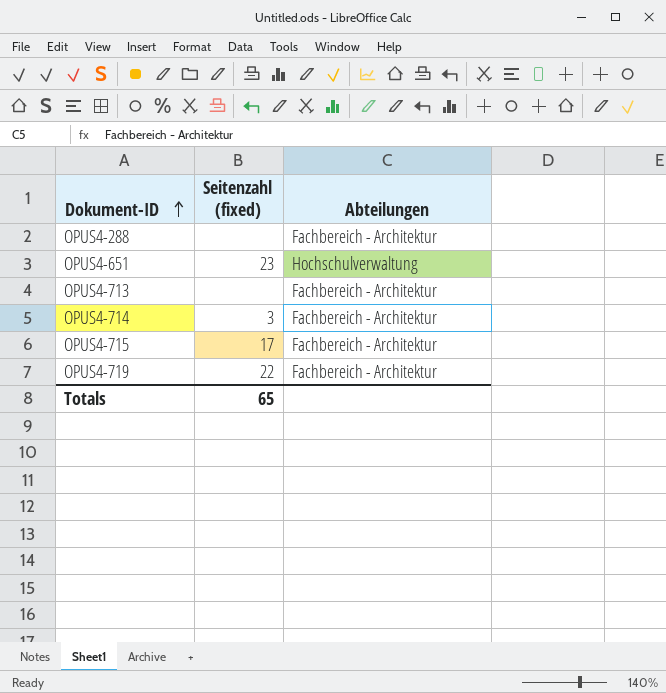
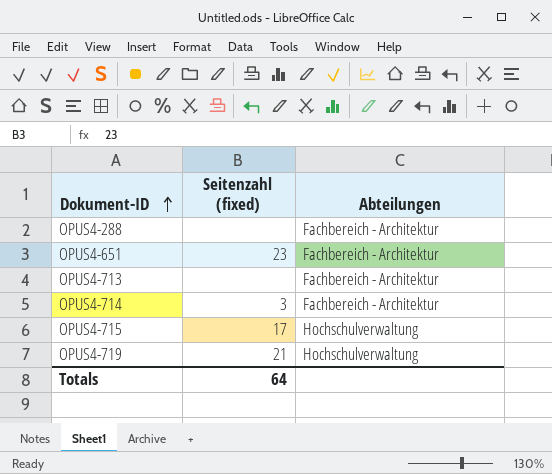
OPUS4-651 | Abteilungen: Hochschulverwaltung -> Fachbereich - Architektur
OPUS4-715 | Abteilungen: Fachbereich - Architektur -> Hochschulverwaltung
OPUS4-719 | Seitenzahl (fixed): 22 -> 21
OPUS4-719 | Abteilungen: Fachbereich - Architektur -> Hochschulverwaltung
Totals | Seitenzahl (fixed): 65 -> 64

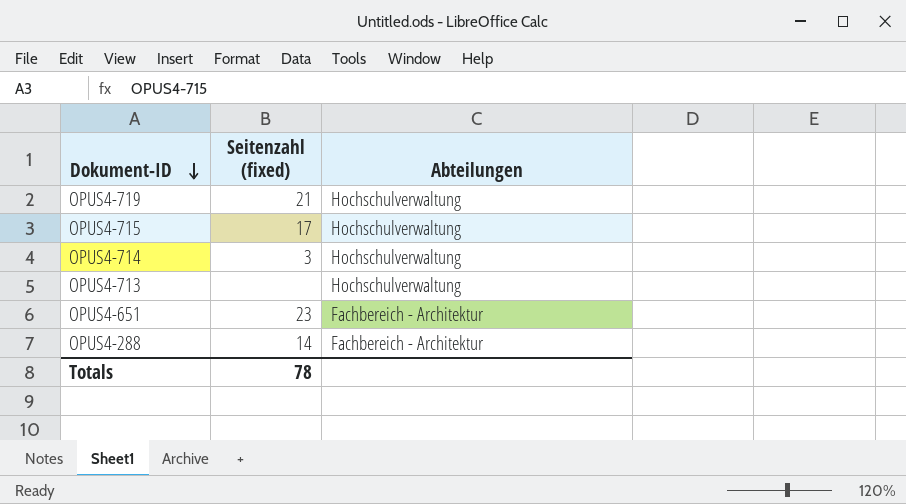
row order: Dokument-ID ascending -> Dokument-ID descending
OPUS4-714 | Abteilungen: Fachbereich - Architektur -> Hochschulverwaltung
OPUS4-713 | Abteilungen: Fachbereich - Architektur -> Hochschulverwaltung
OPUS4-288 | Seitenzahl (fixed): none -> 14
Totals | Seitenzahl (fixed): 64 -> 78

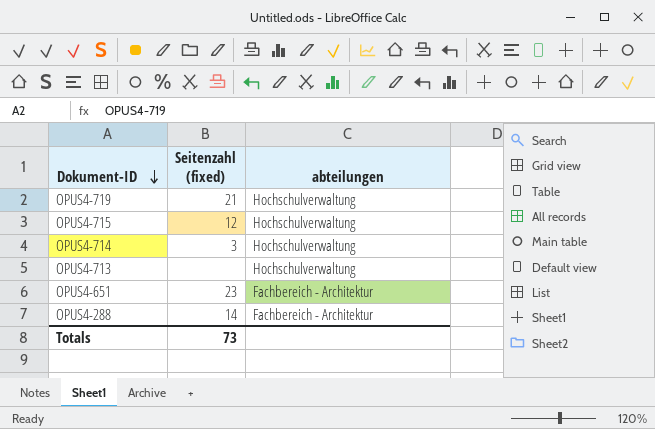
column name: Abteilungen -> abteilungen
OPUS4-715 | Seitenzahl (fixed): 17 -> 12
Totals | Seitenzahl (fixed): 78 -> 73

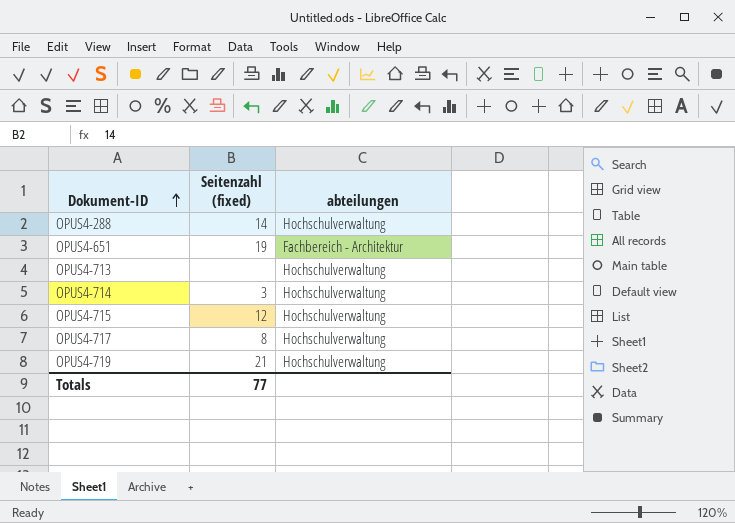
row order: Dokument-ID descending -> Dokument-ID ascending
OPUS4-288 | abteilungen: Fachbereich - Architektur -> Hochschulverwaltung
OPUS4-651 | Seitenzahl (fixed): 23 -> 19
row OPUS4-717: none -> 8 | Hochschulverwaltung
Totals | Seitenzahl (fixed): 73 -> 77

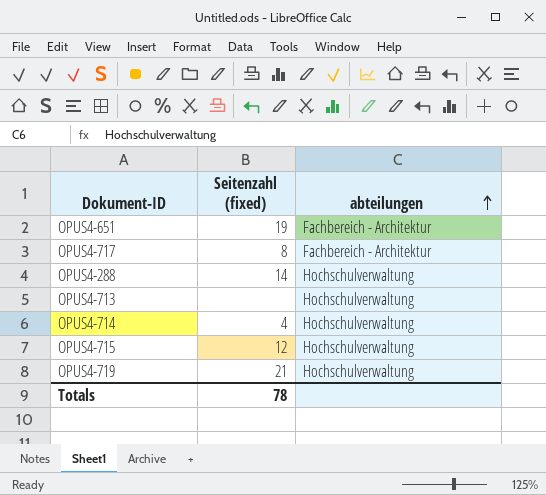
row order: Dokument-ID ascending -> abteilungen ascending
OPUS4-717 | abteilungen: Hochschulverwaltung -> Fachbereich - Architektur
OPUS4-714 | Seitenzahl (fixed): 3 -> 4
Totals | Seitenzahl (fixed): 77 -> 78

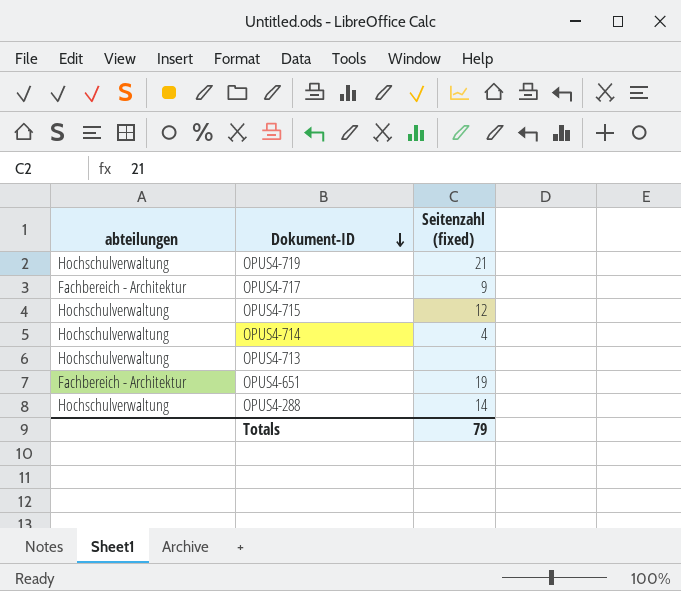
row order: abteilungen ascending -> Dokument-ID descending
column abteilungen | position: 3 -> 1
OPUS4-717 | Seitenzahl (fixed): 8 -> 9
Totals | Seitenzahl (fixed): 78 -> 79

